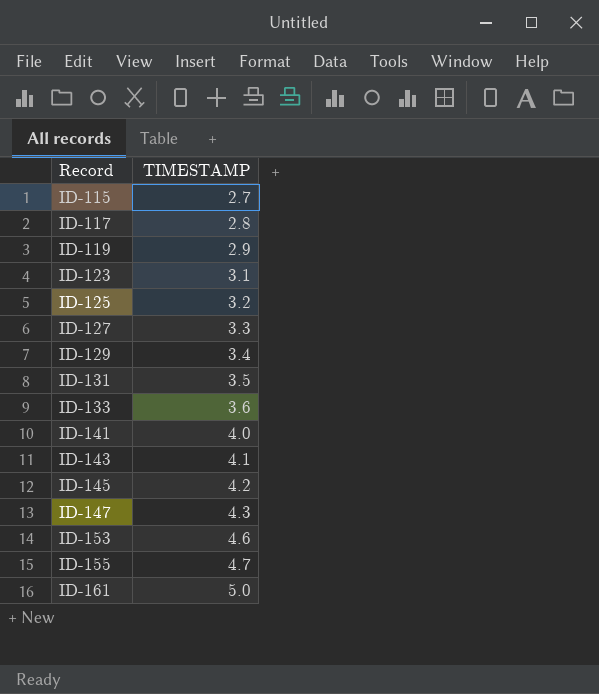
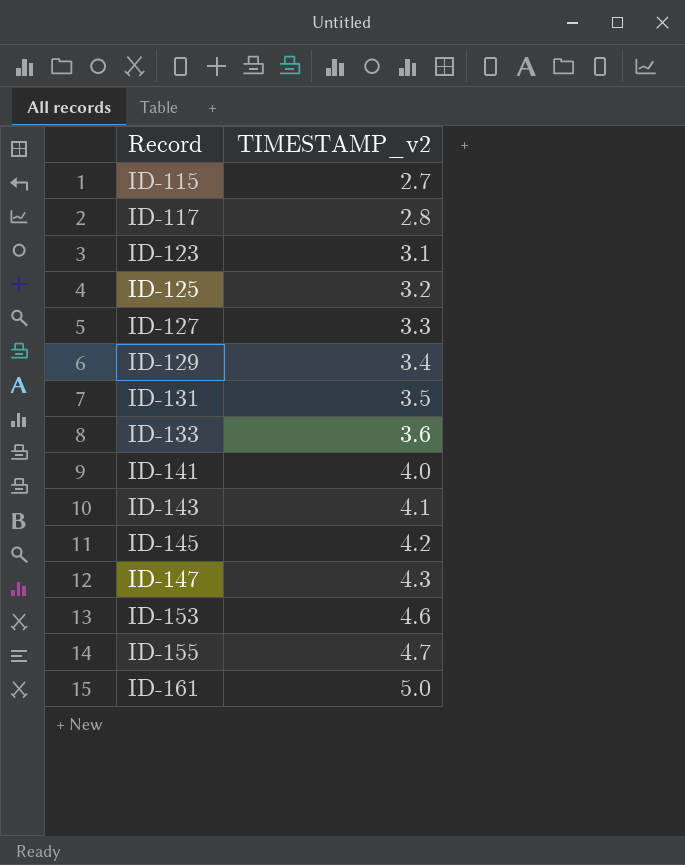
column name: TIMESTAMP -> TIMESTAMP_v2
row ID-119: 2.9 -> none

